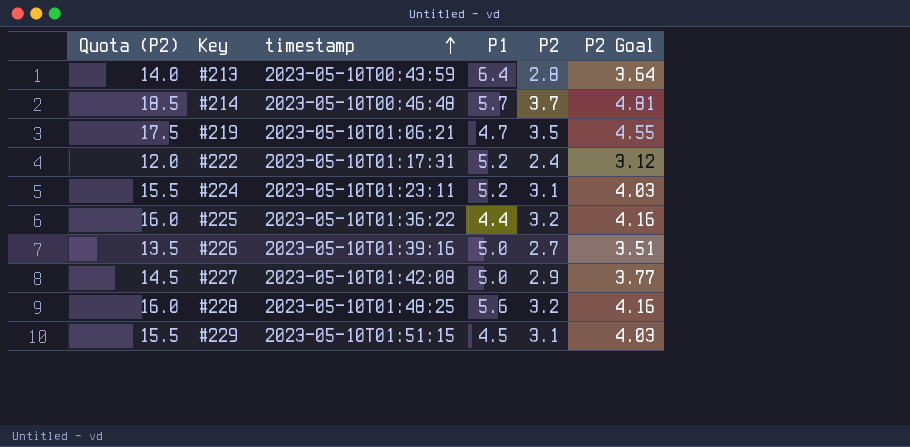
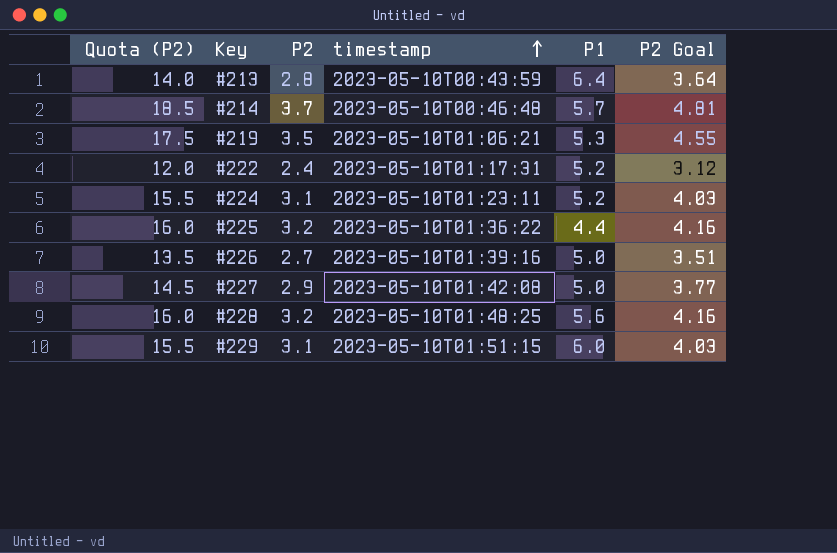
column P2 | position: 5 -> 3
#219 | P1: 4.7 -> 5.3
#229 | P1: 4.5 -> 6.0

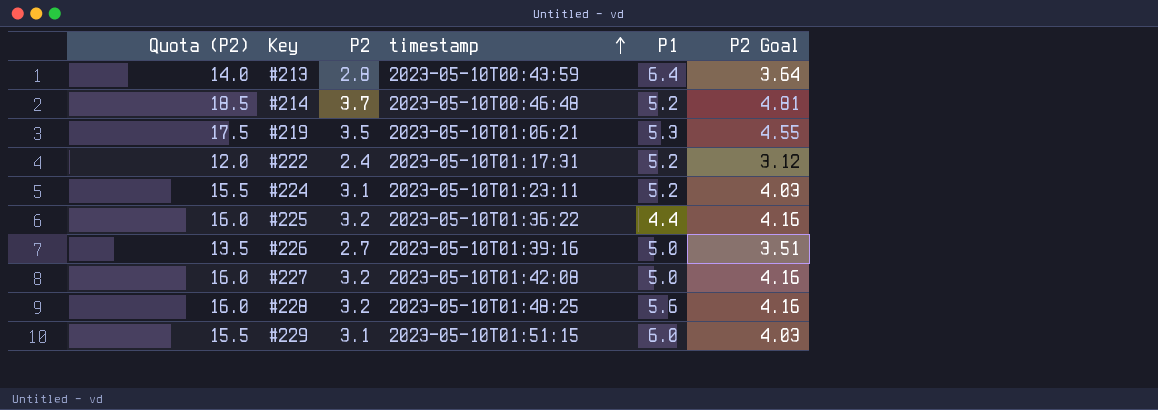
#214 | P1: 5.7 -> 5.2
#227 | Quota (P2): 14.5 -> 16.0
#227 | P2: 2.9 -> 3.2
#227 | P2 Goal: 3.77 -> 4.16

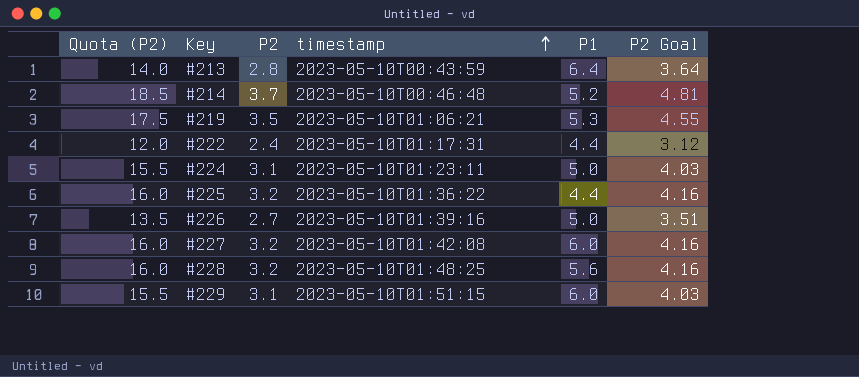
#222 | P1: 5.2 -> 4.4
#224 | P1: 5.2 -> 5.0
#227 | P1: 5.0 -> 6.0

